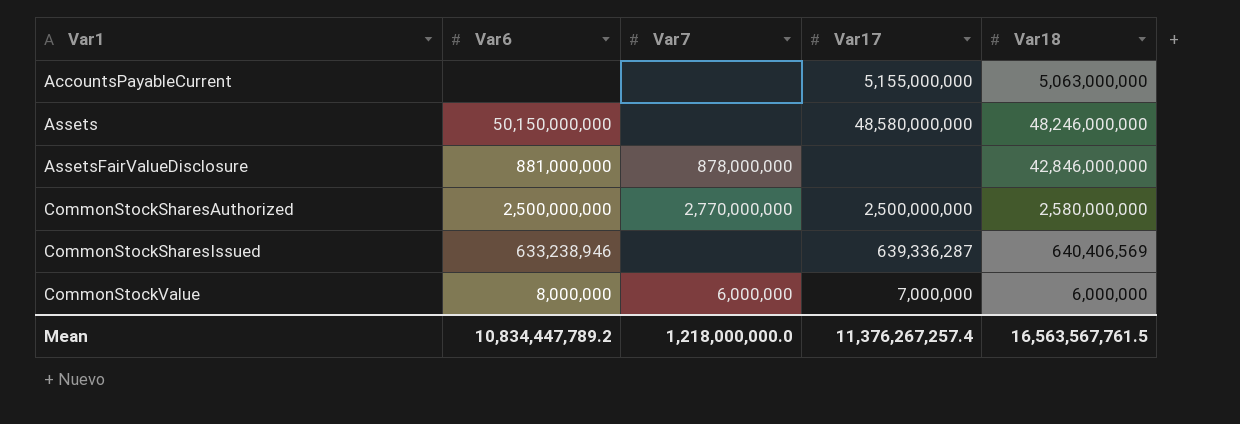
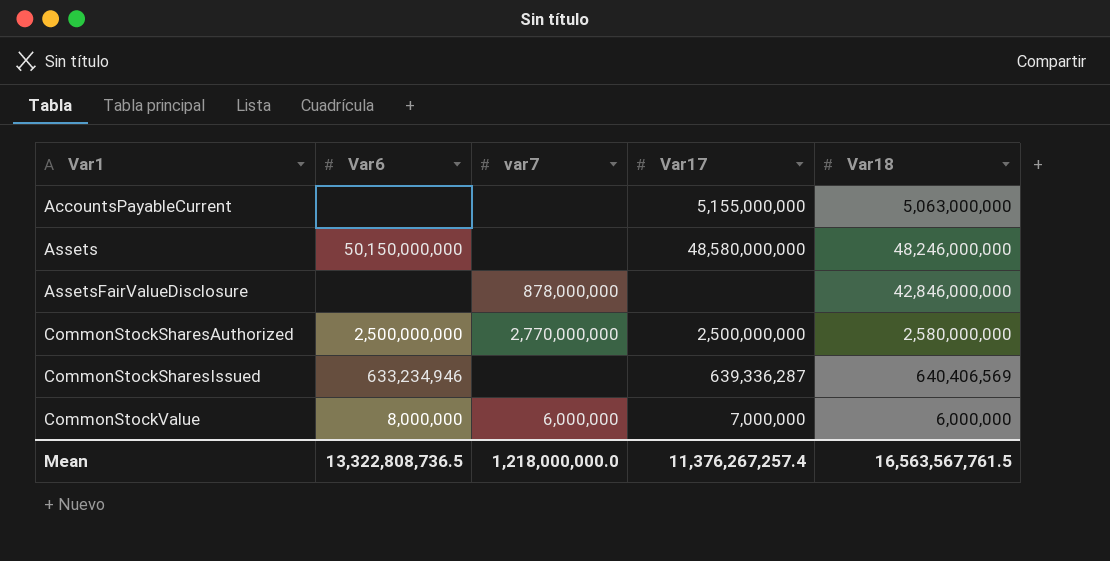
column name: Var7 -> var7
AssetsFairValueDisclosure | Var6: 881,000,000 -> none
CommonStockSharesIssued | Var6: 633,238,946 -> 633,234,946
Mean | Var6: 10,834,447,789.2 -> 13,322,808,736.5

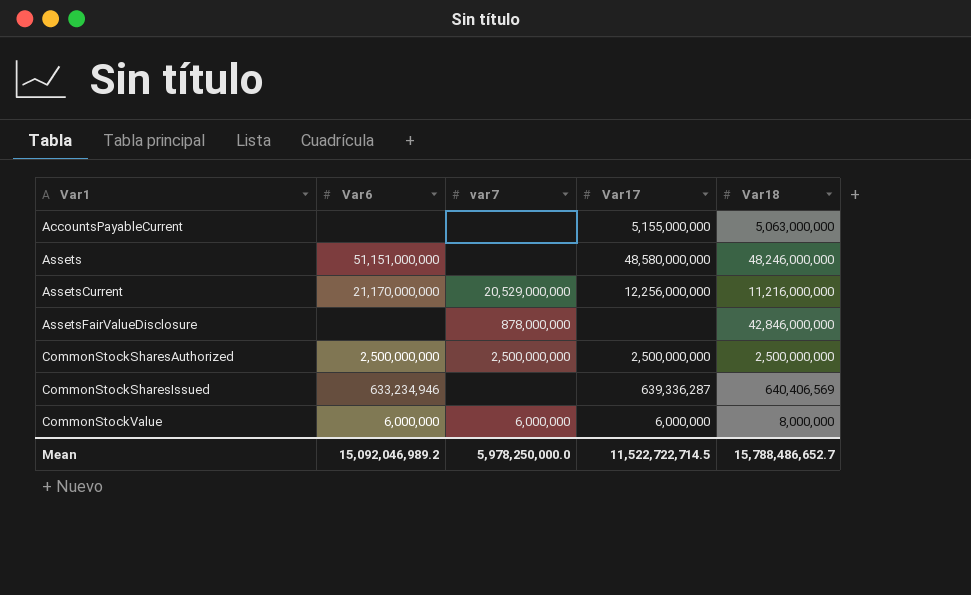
Assets | Var6: 50,150,000,000 -> 51,151,000,000
row AssetsCurrent: none -> 21,170,000,000 | 20,529,000,000 | 12,256,000,000 | 11,216,000,000
CommonStockSharesAuthorized | var7: 2,770,000,000 -> 2,500,000,000
CommonStockSharesAuthorized | Var18: 2,580,000,000 -> 2,500,000,000
CommonStockValue | Var6: 8,000,000 -> 6,000,000
CommonStockValue | Var17: 7,000,000 -> 6,000,000
CommonStockValue | Var18: 6,000,000 -> 8,000,000
Mean | Var6: 13,322,808,736.5 -> 15,092,046,989.2
Mean | var7: 1,218,000,000.0 -> 5,978,250,000.0
Mean | Var17: 11,376,267,257.4 -> 11,522,722,714.5
Mean | Var18: 16,563,567,761.5 -> 15,788,486,652.7

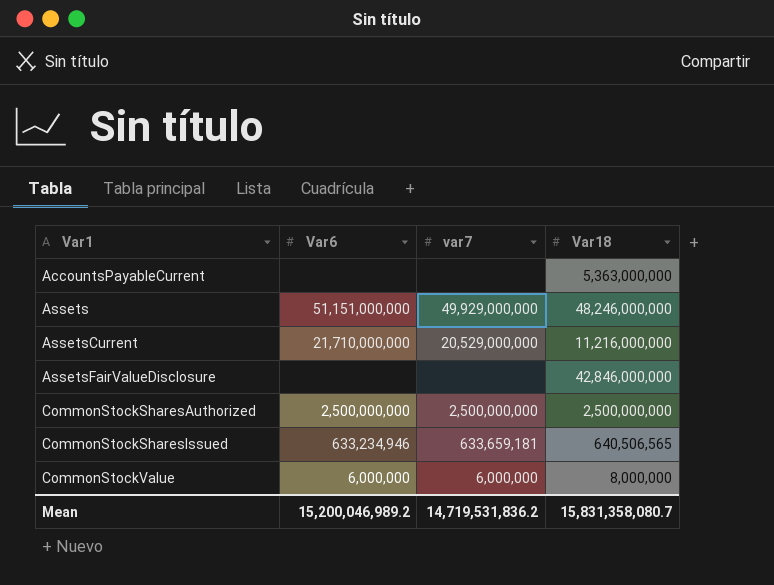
column Var17 | position: 4 -> none
AccountsPayableCurrent | Var18: 5,063,000,000 -> 5,363,000,000
Assets | var7: none -> 49,929,000,000
AssetsCurrent | Var6: 21,170,000,000 -> 21,710,000,000
AssetsFairValueDisclosure | var7: 878,000,000 -> none
CommonStockSharesIssued | var7: none -> 633,659,181
CommonStockSharesIssued | Var18: 640,406,569 -> 640,506,565
Mean | Var6: 15,092,046,989.2 -> 15,200,046,989.2
Mean | var7: 5,978,250,000.0 -> 14,719,531,836.2
Mean | Var18: 15,788,486,652.7 -> 15,831,358,080.7

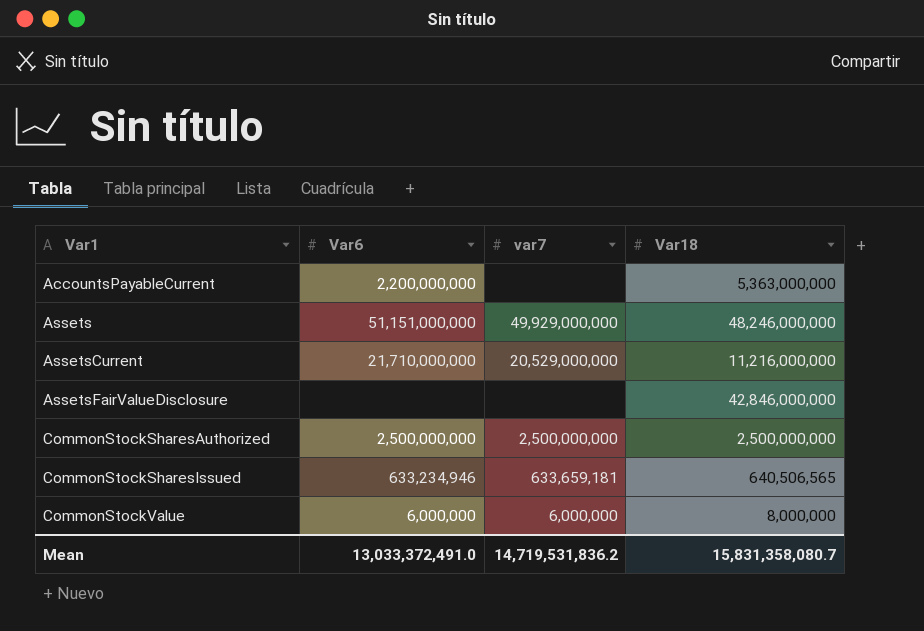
AccountsPayableCurrent | Var6: none -> 2,200,000,000
Mean | Var6: 15,200,046,989.2 -> 13,033,372,491.0

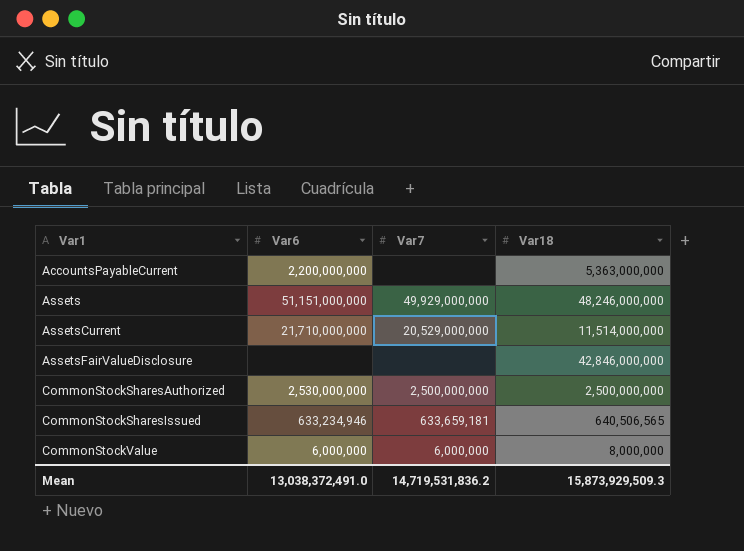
column name: var7 -> Var7
AssetsCurrent | Var18: 11,216,000,000 -> 11,514,000,000
CommonStockSharesAuthorized | Var6: 2,500,000,000 -> 2,530,000,000
Mean | Var6: 13,033,372,491.0 -> 13,038,372,491.0
Mean | Var18: 15,831,358,080.7 -> 15,873,929,509.3

